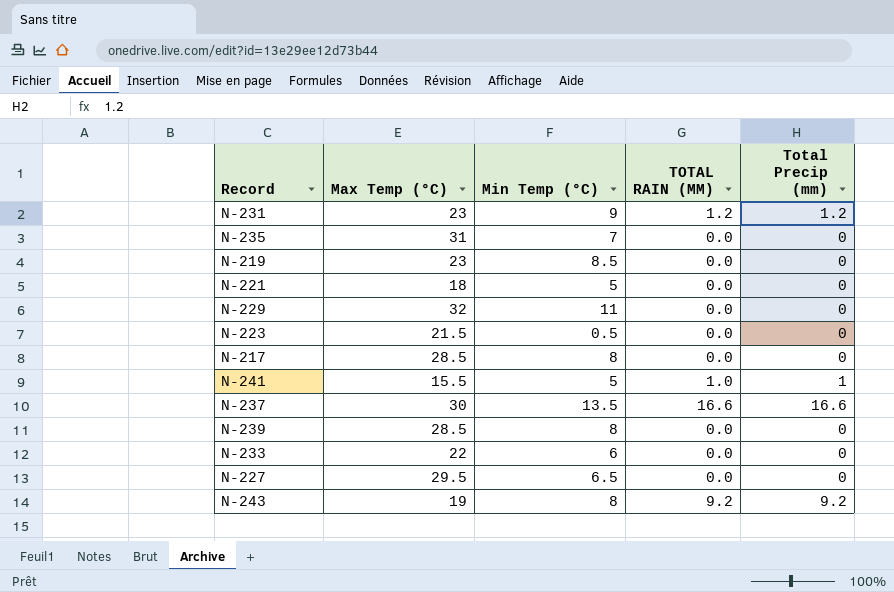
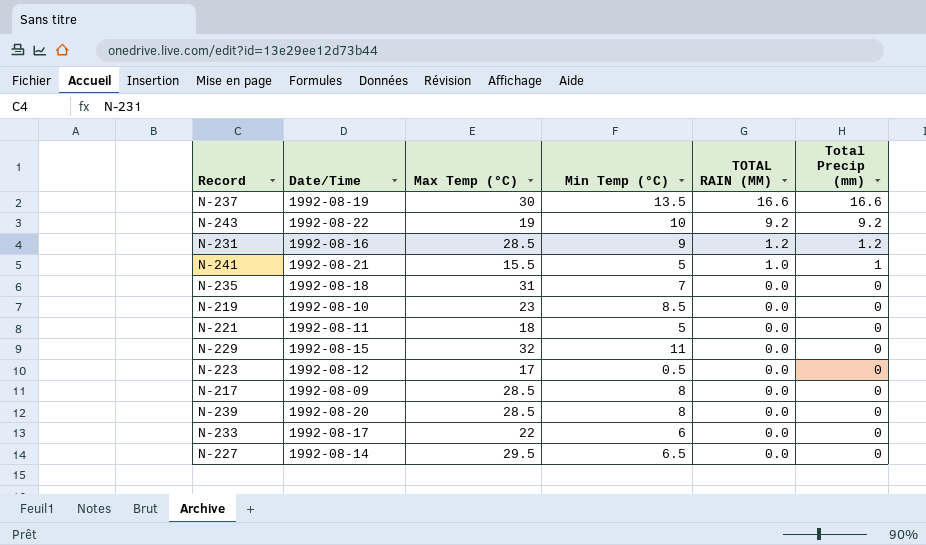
row order: none -> TOTAL RAIN (MM) descending
column Date/Time | position: none -> 2
N-243 | Min Temp (°C): 8 -> 10
N-231 | Max Temp (°C): 23 -> 28.5
N-223 | Max Temp (°C): 21.5 -> 17

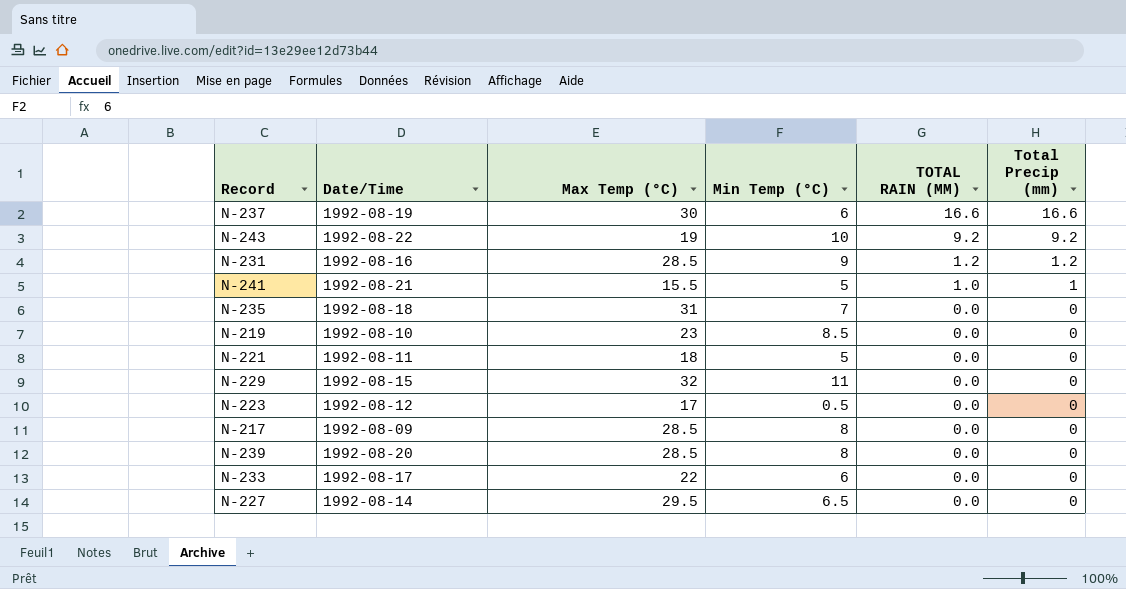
N-237 | Min Temp (°C): 13.5 -> 6

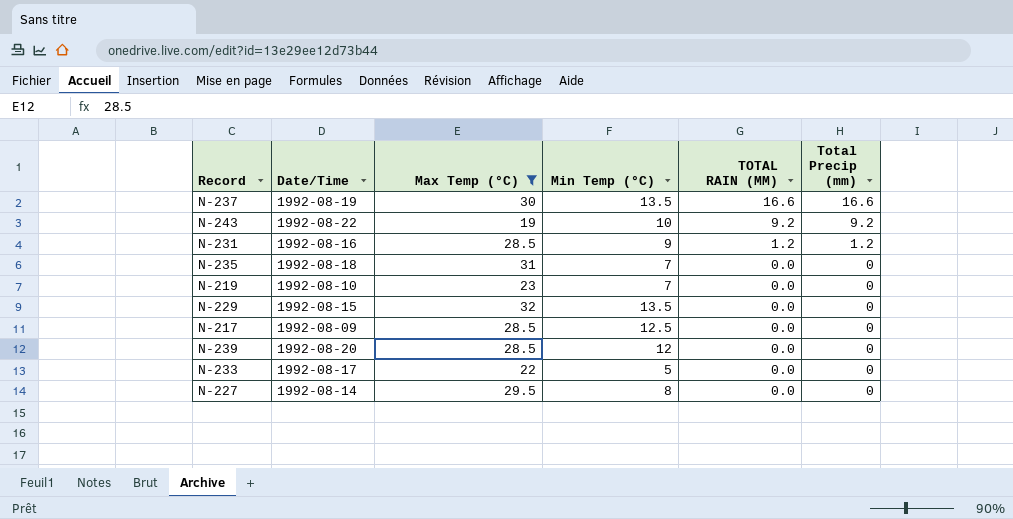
filter: none -> Max Temp (°C) >= 19
N-237 | Min Temp (°C): 6 -> 13.5
N-219 | Min Temp (°C): 8.5 -> 7
N-229 | Min Temp (°C): 11 -> 13.5
N-217 | Min Temp (°C): 8 -> 12.5
N-239 | Min Temp (°C): 8 -> 12
N-233 | Min Temp (°C): 6 -> 5
N-227 | Min Temp (°C): 6.5 -> 8

